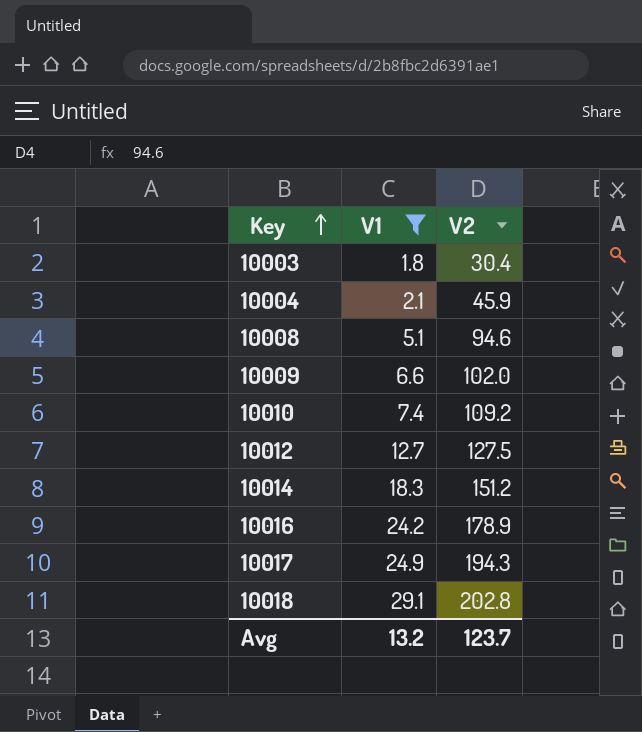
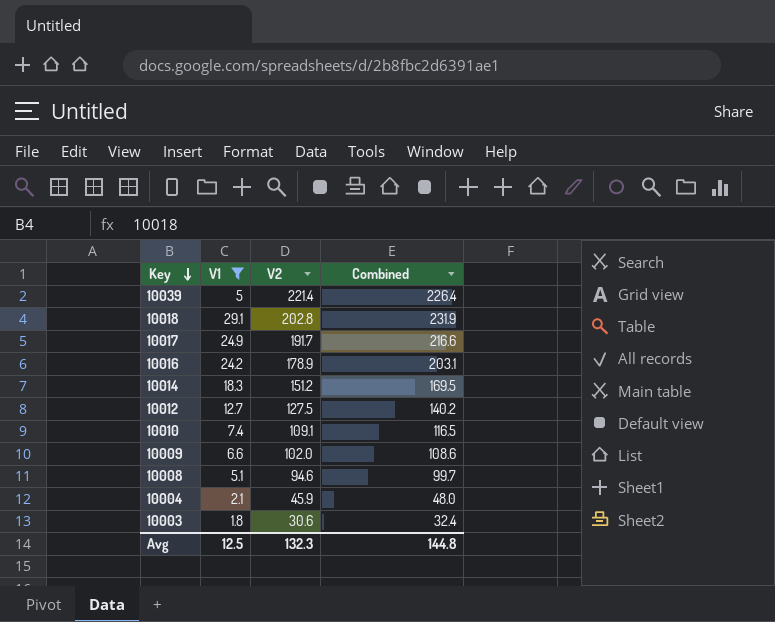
row order: Key ascending -> Key descending
column Combined | formula: none -> [V1] + [V2]
row 10039: none -> 5 | 221.4 | 226.4
10017 | V2: 194.3 -> 191.7
10010 | V2: 109.2 -> 109.1
10003 | V2: 30.4 -> 30.6
Avg | V1: 13.2 -> 12.5
Avg | V2: 123.7 -> 132.3

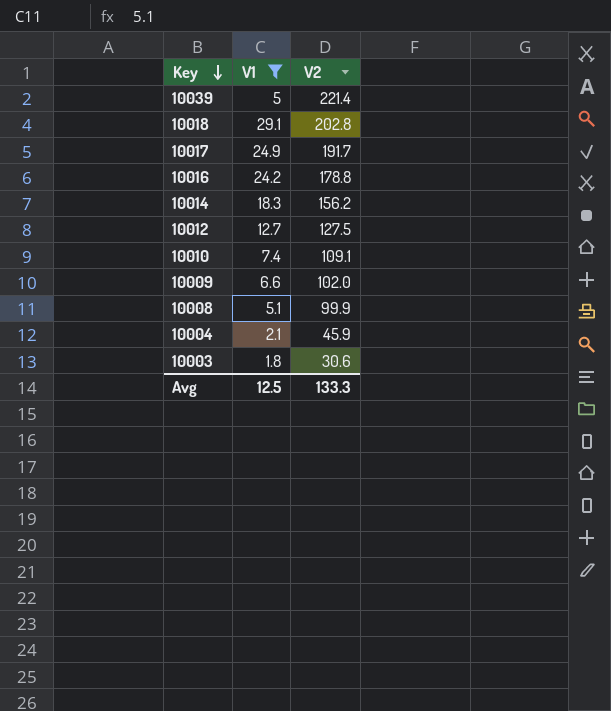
column Combined | formula: [V1] + [V2] -> none
10016 | V2: 178.9 -> 178.8
10014 | V2: 151.2 -> 156.2
10008 | V2: 94.6 -> 99.9
Avg | V2: 132.3 -> 133.3

